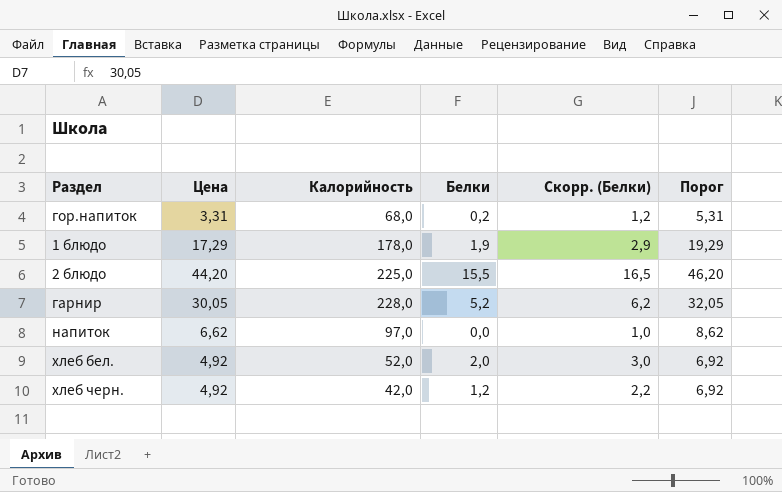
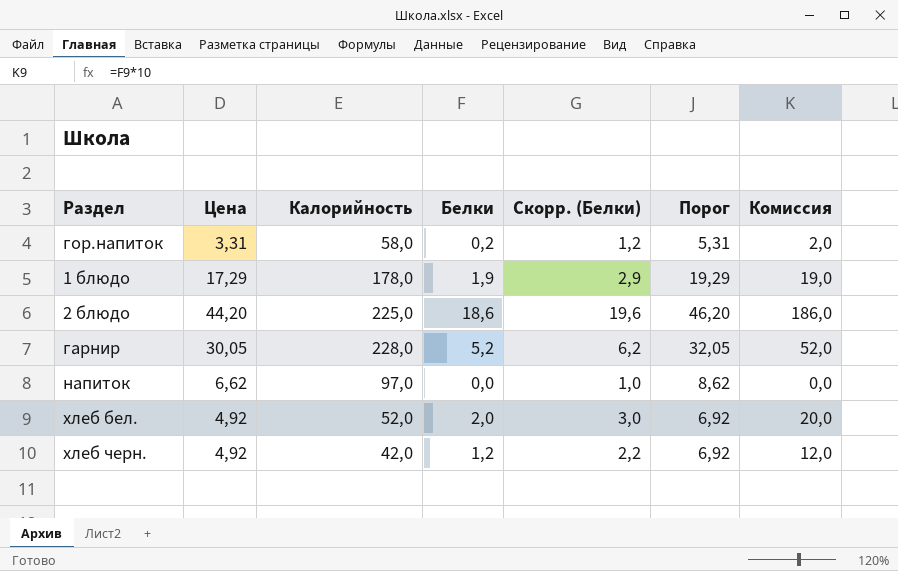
column Комиссия | formula: none -> [Белки] * 10
гор.напиток | Калорийность: 68,0 -> 58,0
2 блюдо | Белки: 15,5 -> 18,6
2 блюдо | Скорр. (Белки): 16,5 -> 19,6

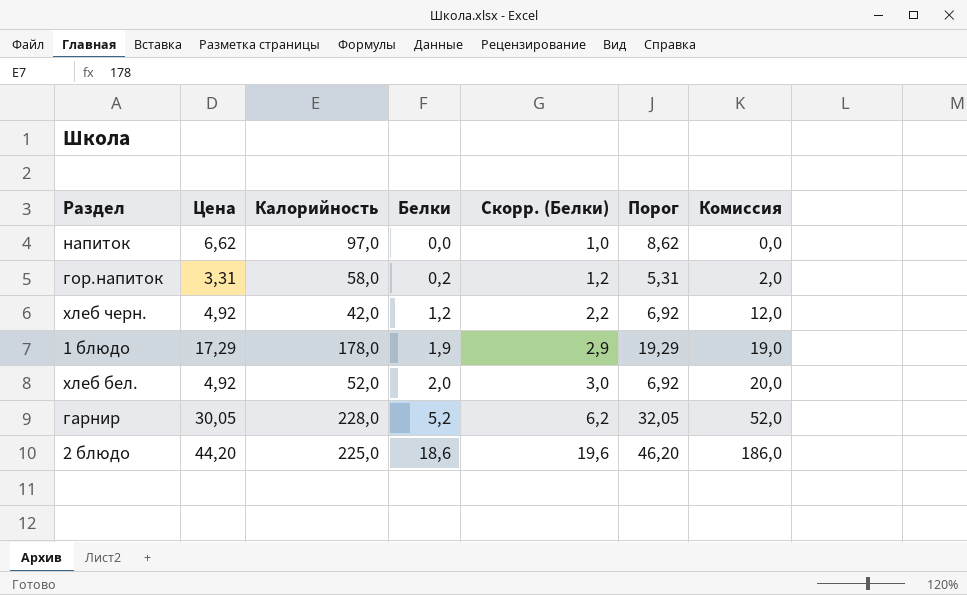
row order: none -> Белки ascending

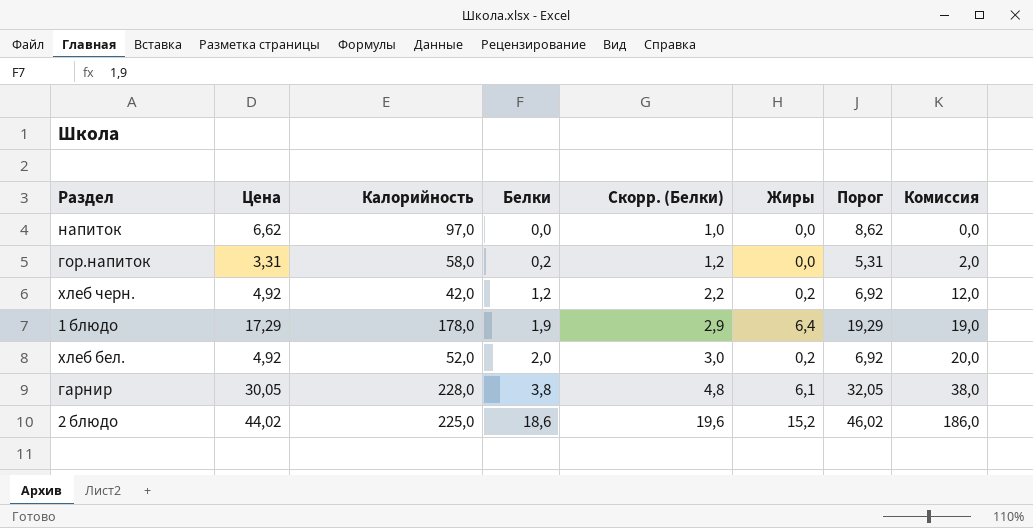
column Жиры | position: none -> 6
гарнир | Белки: 5,2 -> 3,8
гарнир | Скорр. (Белки): 6,2 -> 4,8
гарнир | Комиссия: 52,0 -> 38,0
2 блюдо | Цена: 44,20 -> 44,02
2 блюдо | Порог: 46,20 -> 46,02

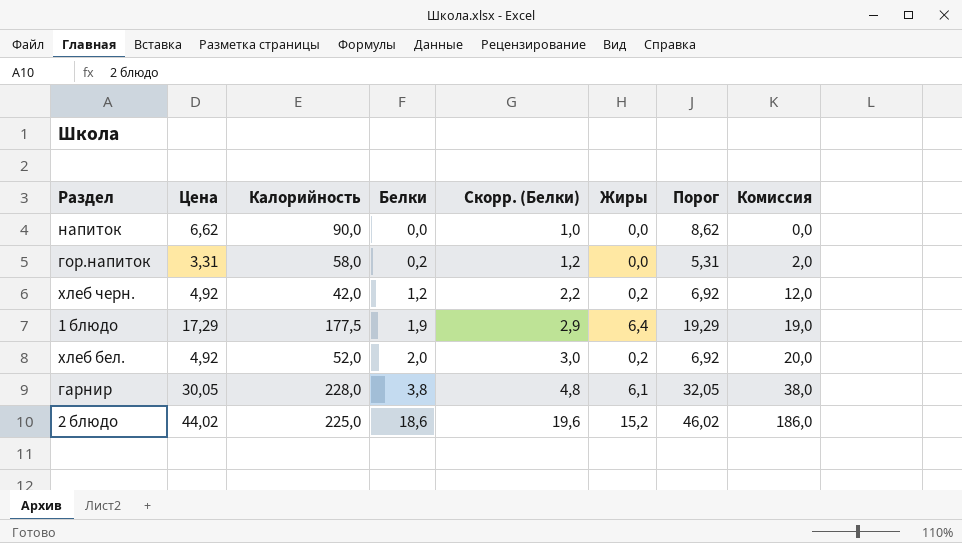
напиток | Калорийность: 97,0 -> 90,0
1 блюдо | Калорийность: 178,0 -> 177,5

